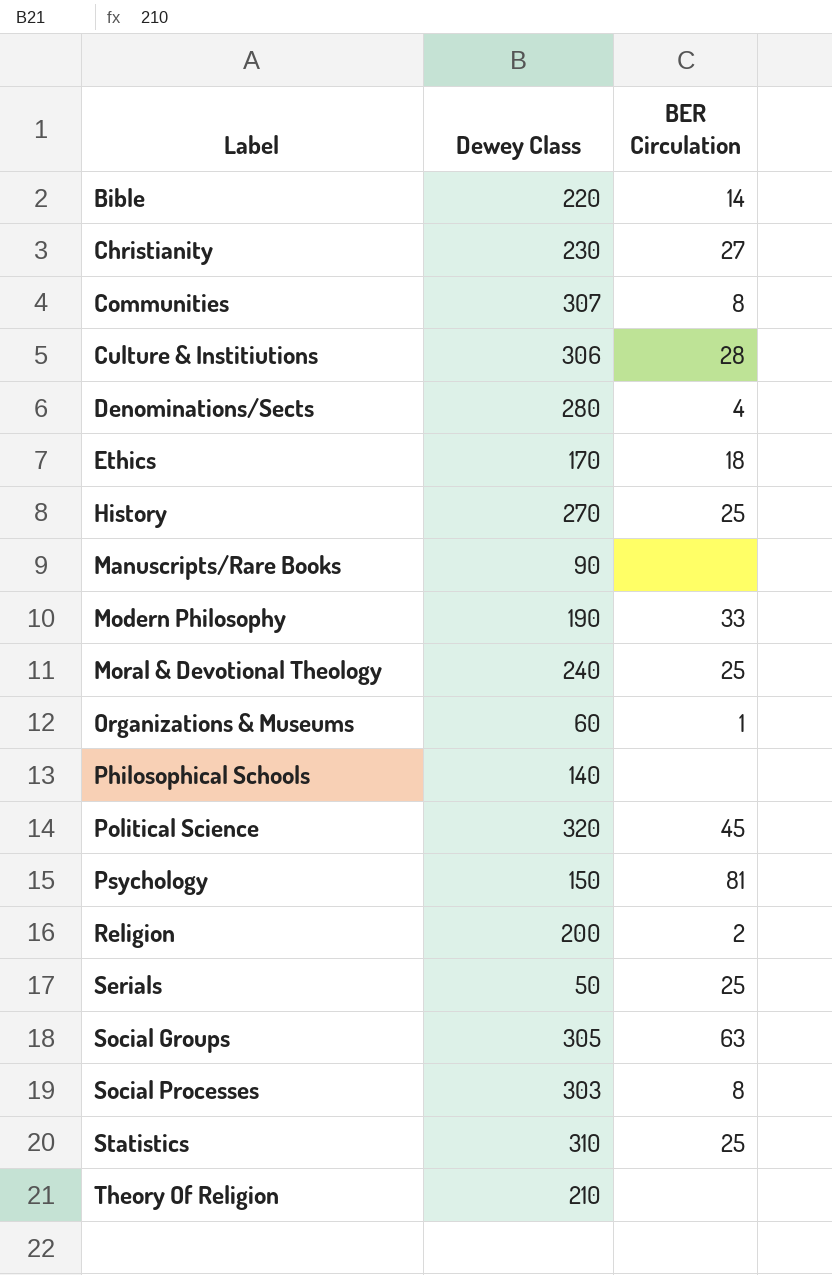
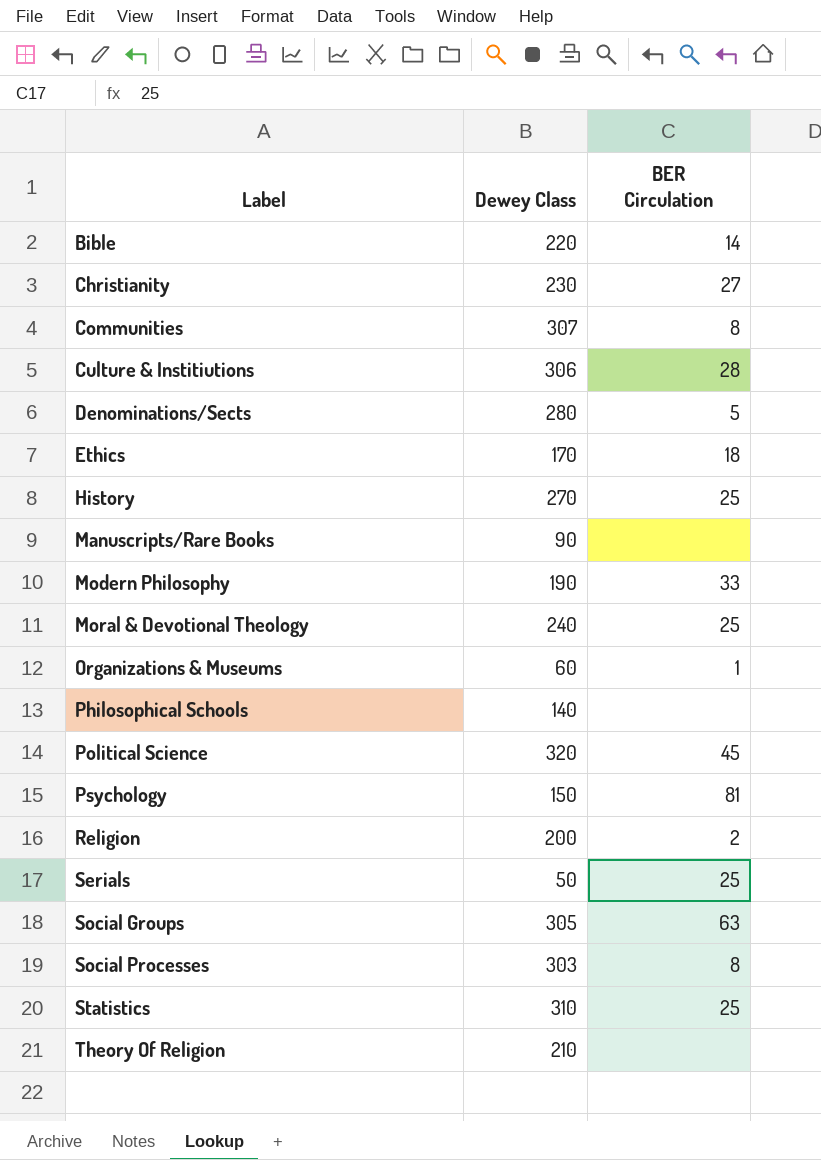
Denominations/Sects | BER Circulation: 4 -> 5

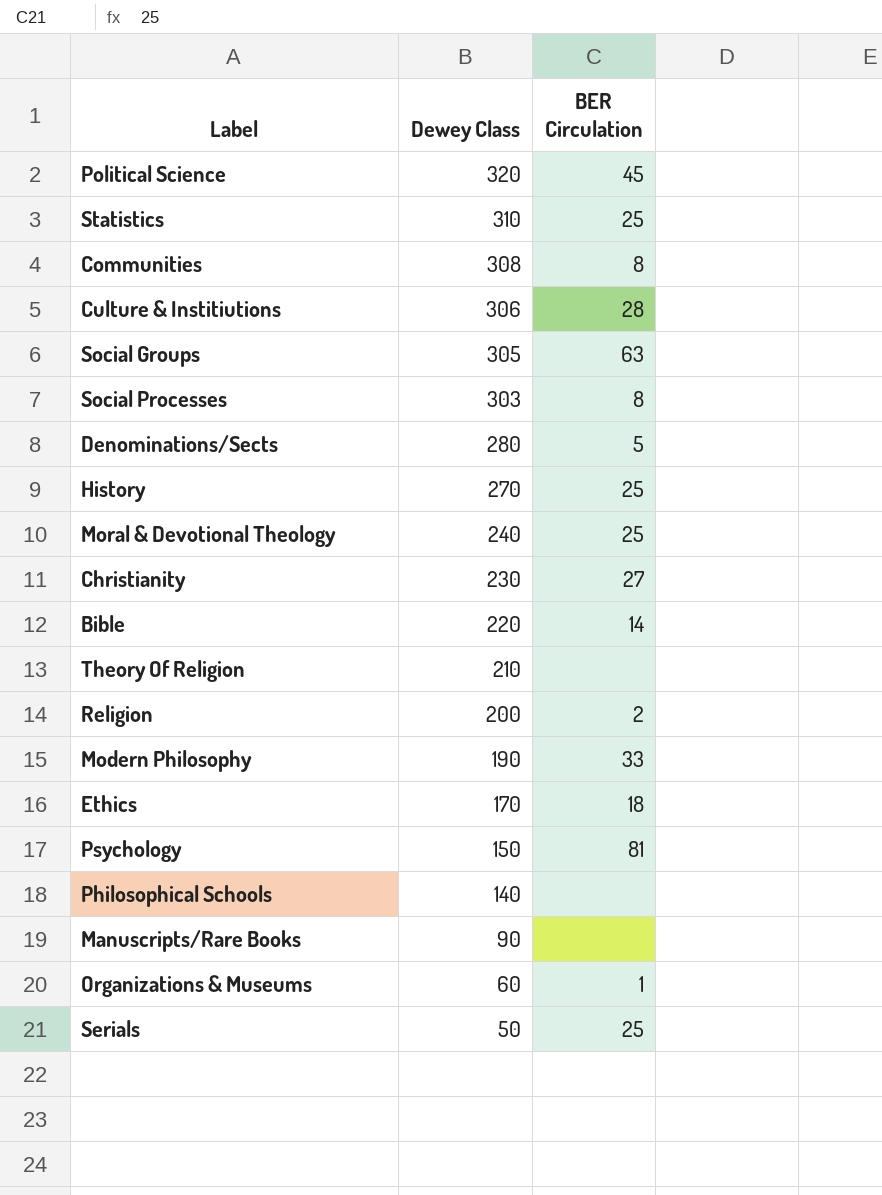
row order: Label ascending -> Dewey Class descending
Communities | Dewey Class: 307 -> 308

